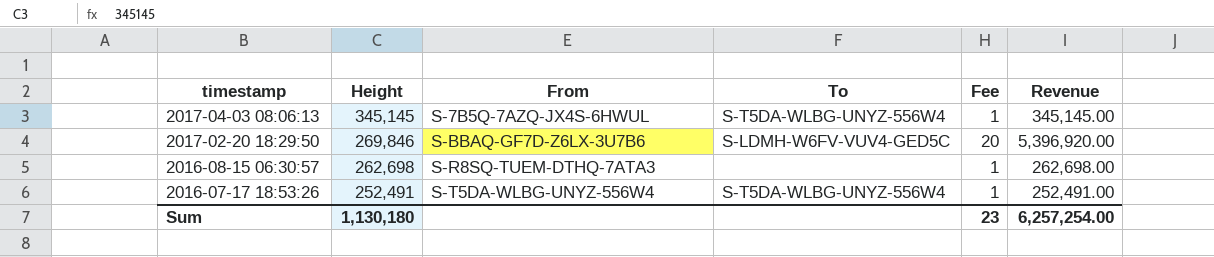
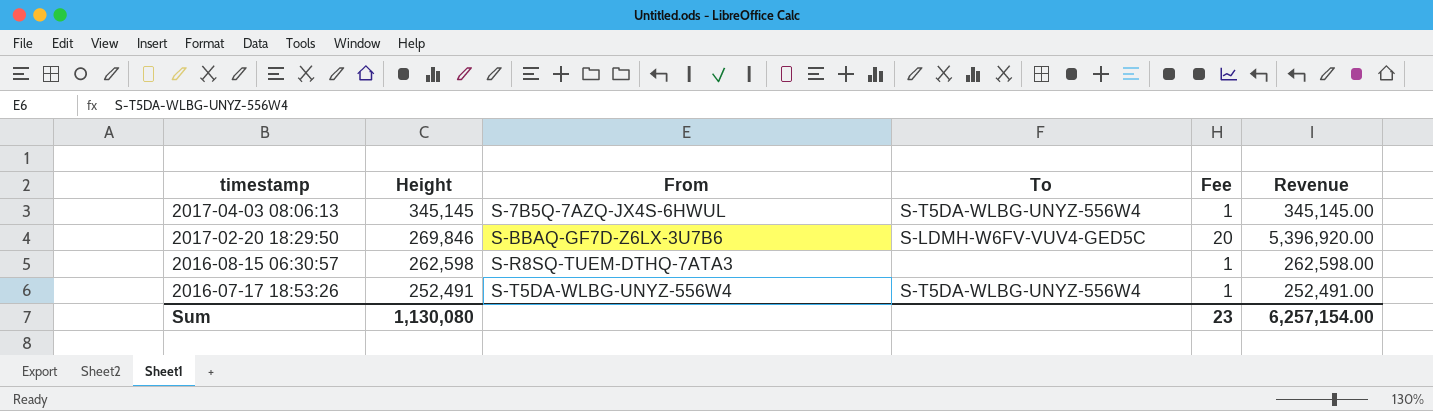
2016-08-15 06:30:57 | Height: 262,698 -> 262,598
2016-08-15 06:30:57 | Revenue: 262,698.00 -> 262,598.00
Sum | Height: 1,130,180 -> 1,130,080
Sum | Revenue: 6,257,254.00 -> 6,257,154.00

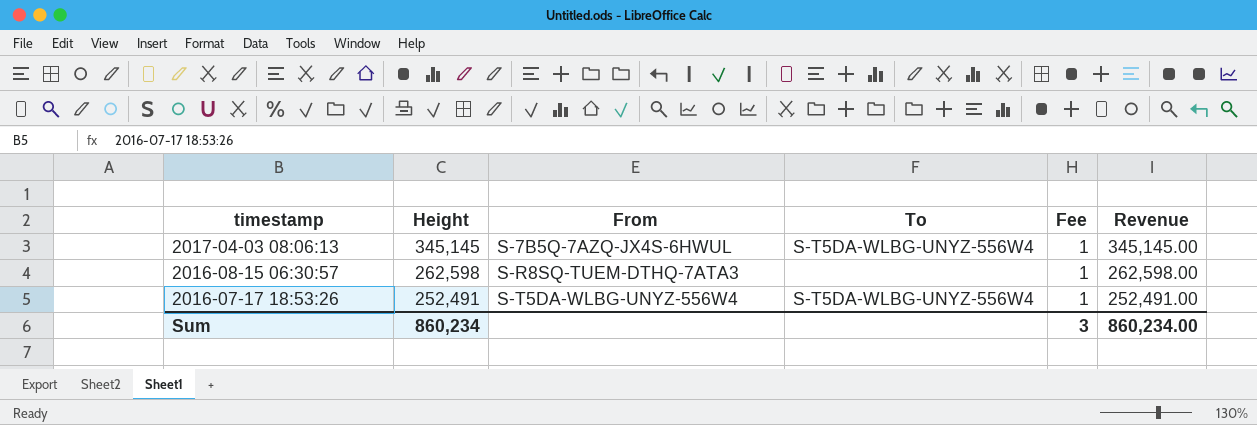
row 2017-02-20 18:29:50: 269,846 | S-BBAQ-GF7D-Z6LX-3U7B6 | S-LDMH-W6FV-VUV4-GED5C | 20 | 5,396,920.00 -> none
Sum | Height: 1,130,080 -> 860,234
Sum | Fee: 23 -> 3
Sum | Revenue: 6,257,154.00 -> 860,234.00

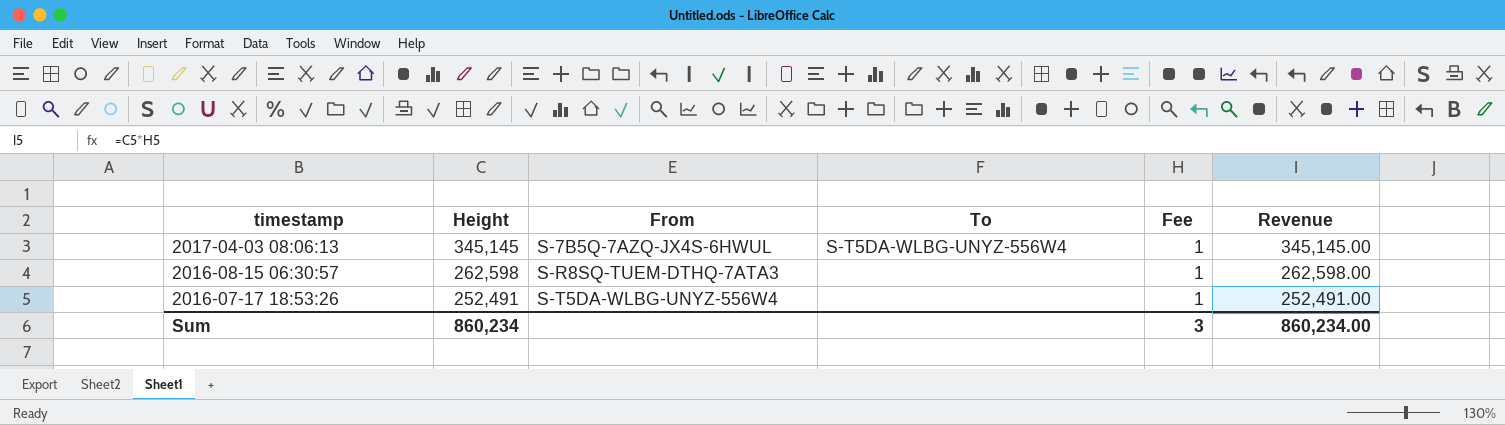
2016-07-17 18:53:26 | To: S-T5DA-WLBG-UNYZ-556W4 -> none

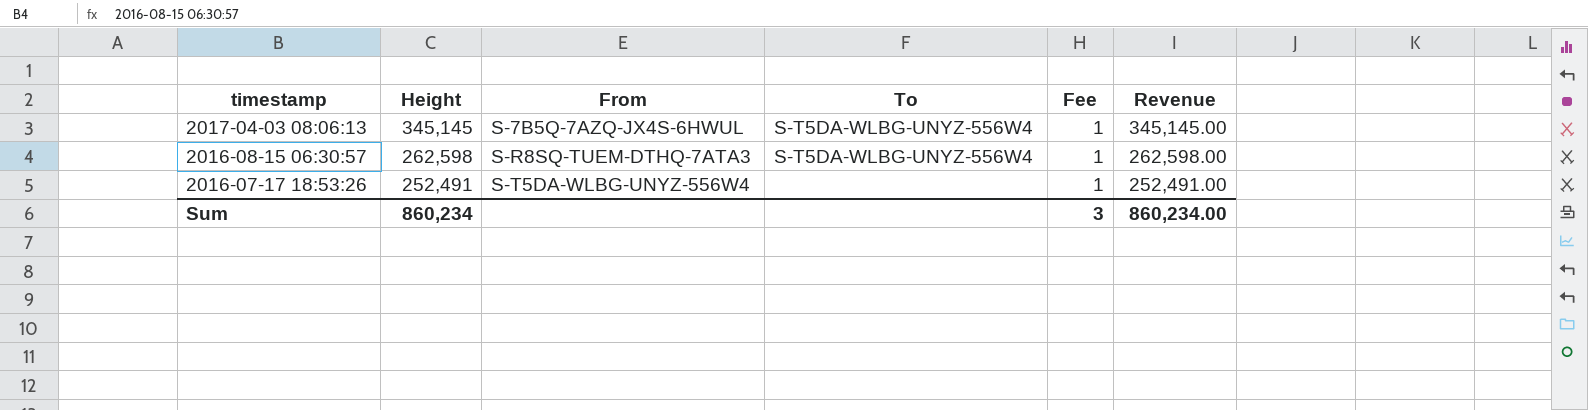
2016-08-15 06:30:57 | To: none -> S-T5DA-WLBG-UNYZ-556W4

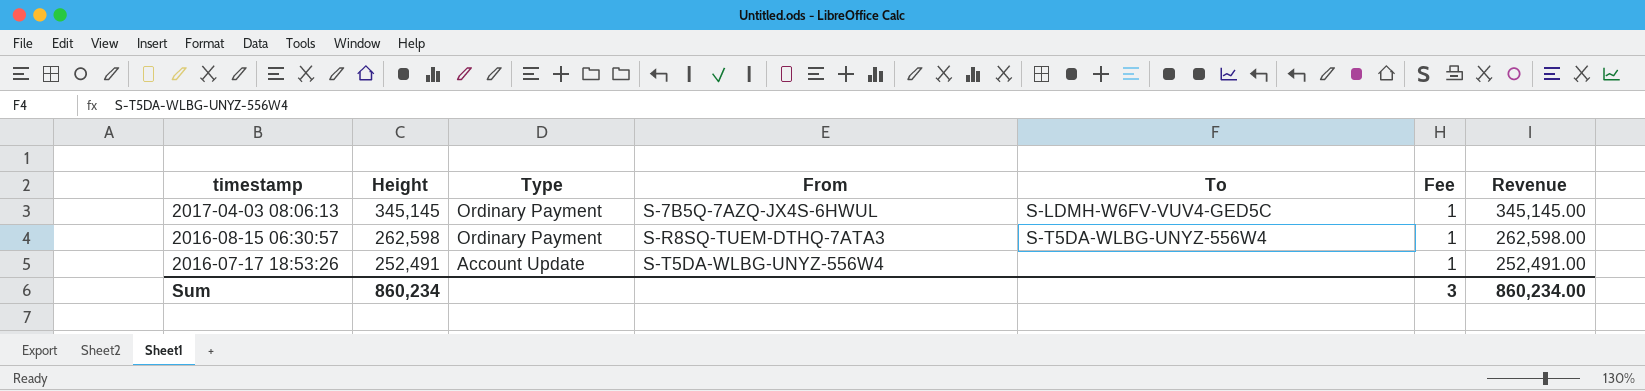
column Type | position: none -> 3
2017-04-03 08:06:13 | To: S-T5DA-WLBG-UNYZ-556W4 -> S-LDMH-W6FV-VUV4-GED5C

